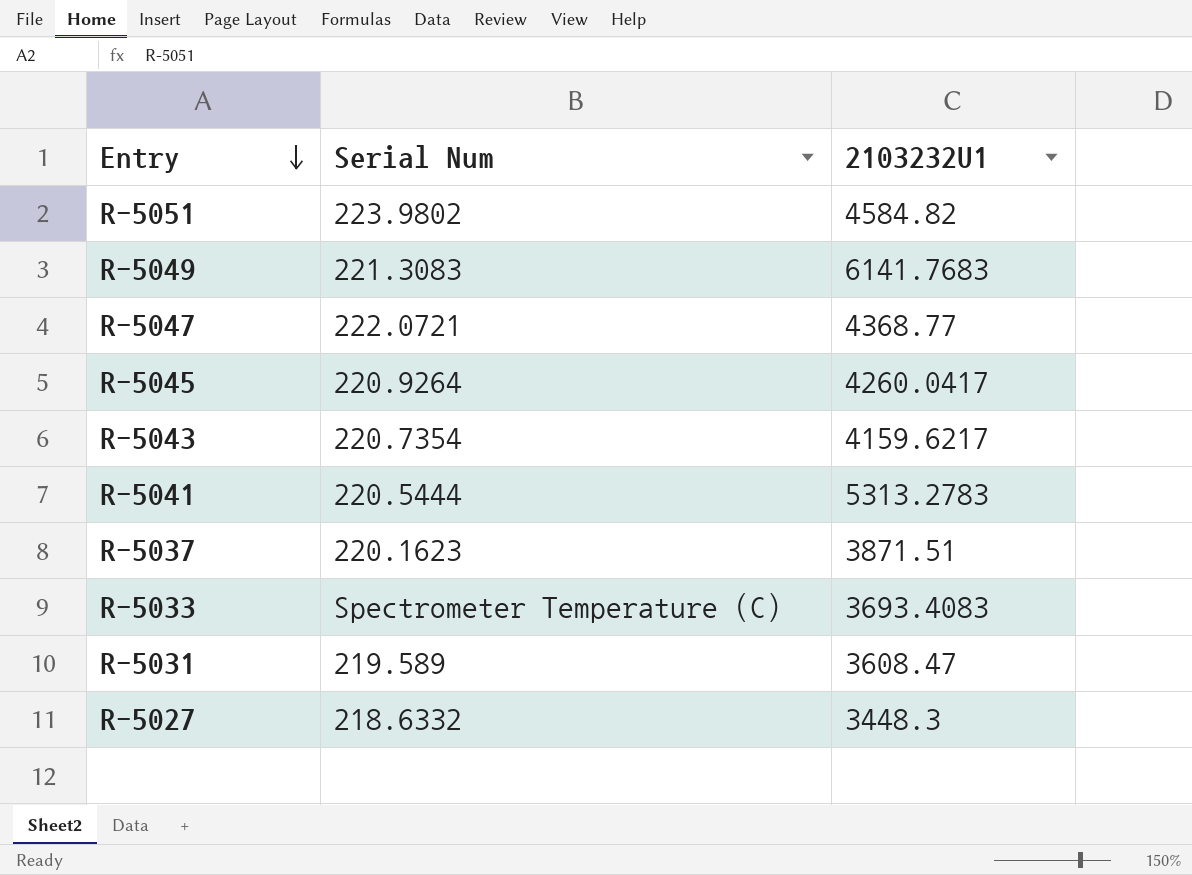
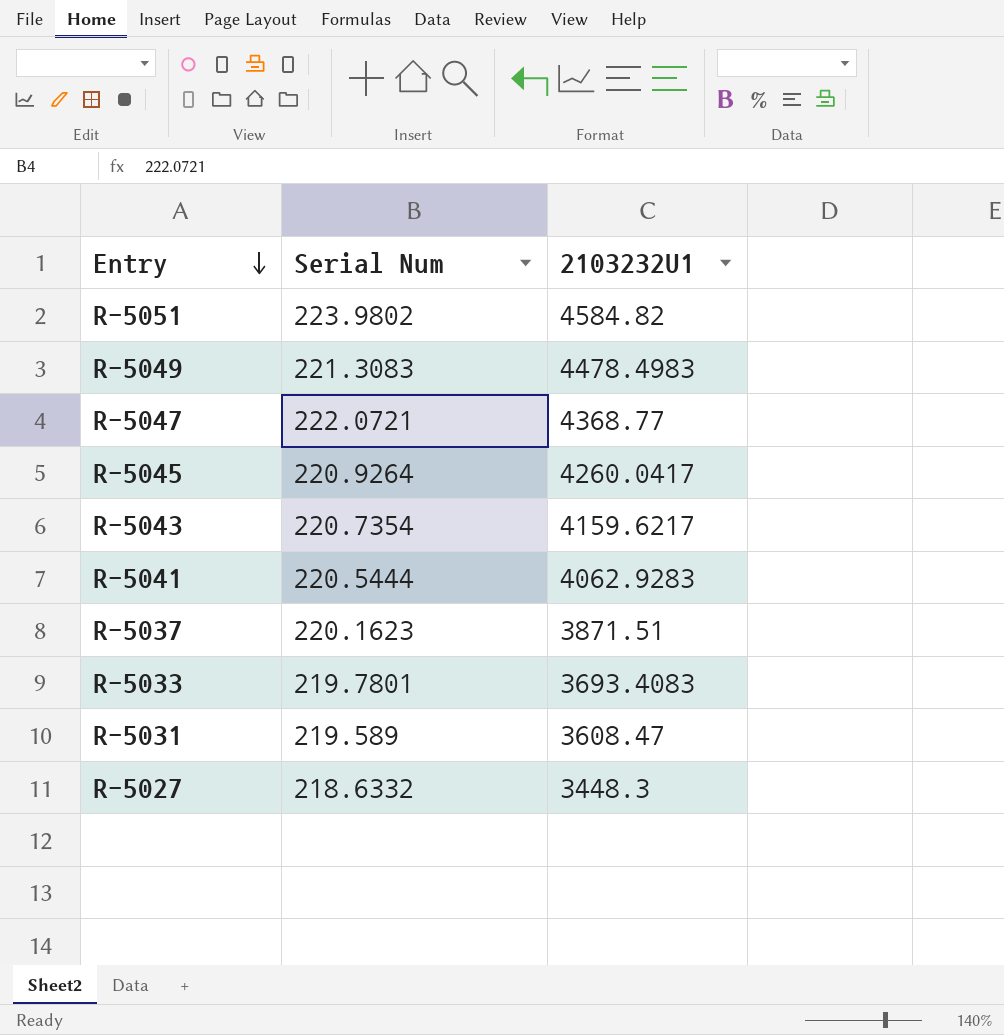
R-5049 | 2103232U1: 6141.7683 -> 4478.4983
R-5041 | 2103232U1: 5313.2783 -> 4062.9283
R-5033 | Serial Num: Spectrometer Temperature (C) -> 219.7801

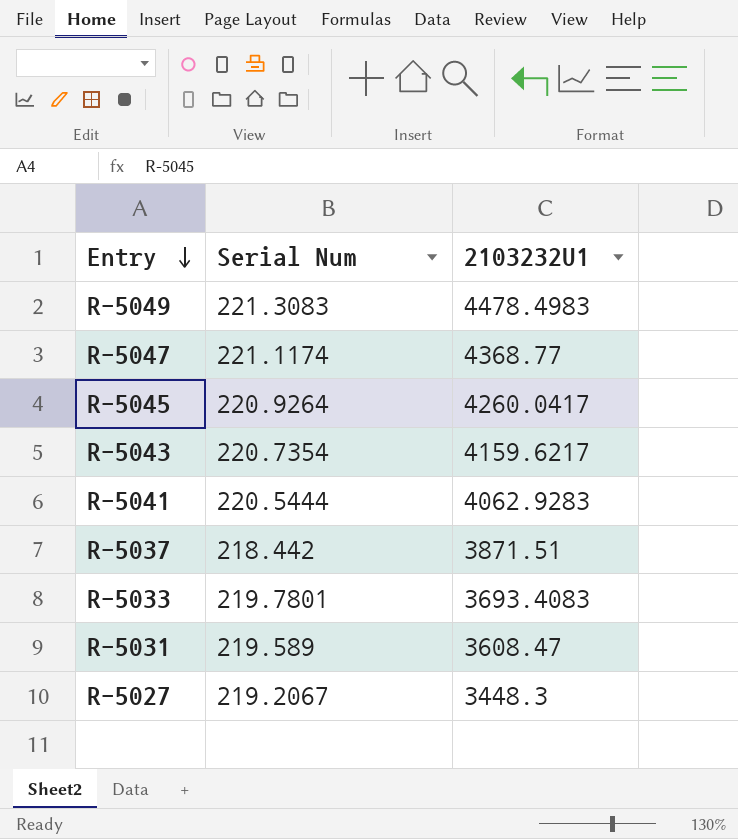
row R-5051: 223.9802 | 4584.82 -> none
R-5047 | Serial Num: 222.0721 -> 221.1174
R-5037 | Serial Num: 220.1623 -> 218.442
R-5027 | Serial Num: 218.6332 -> 219.2067

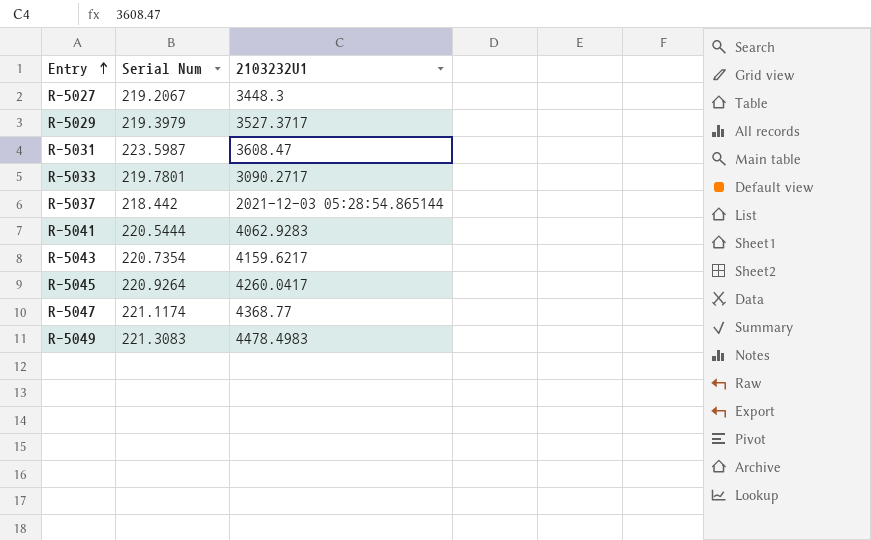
row order: Entry descending -> Entry ascending
row R-5029: none -> 219.3979 | 3527.3717
R-5031 | Serial Num: 219.589 -> 223.5987
R-5033 | 2103232U1: 3693.4083 -> 3090.2717
R-5037 | 2103232U1: 3871.51 -> 2021-12-03 05:28:54.865144

